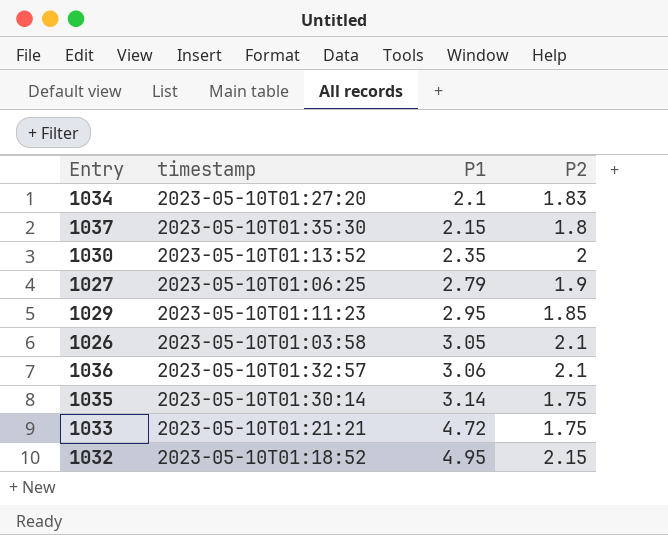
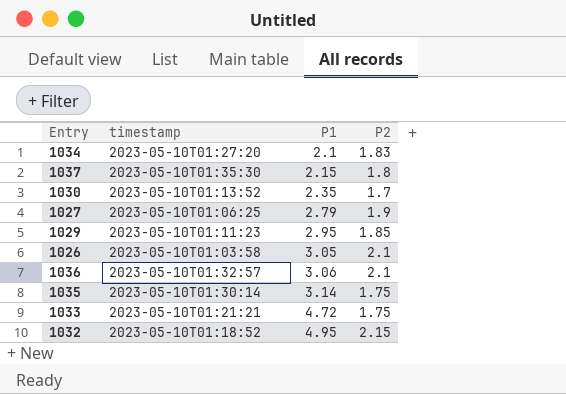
1030 | P2: 2 -> 1.7

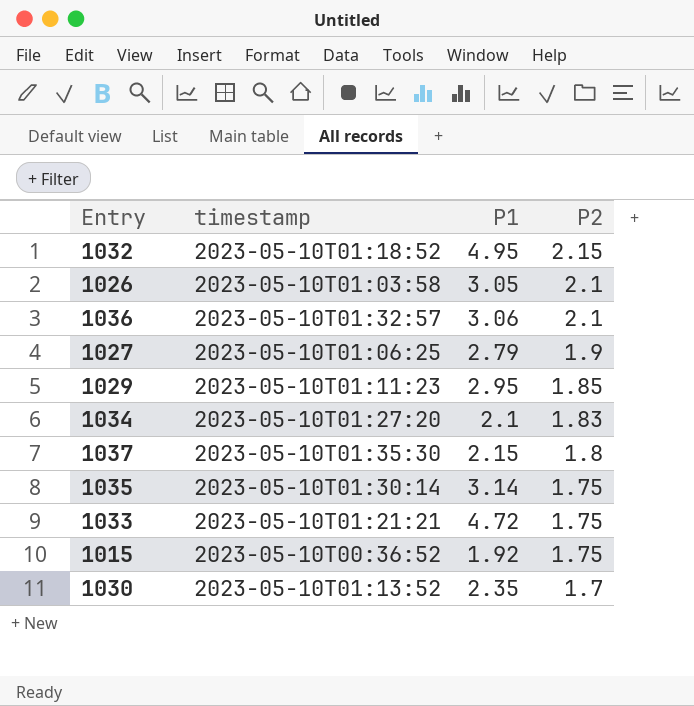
row order: P1 ascending -> P2 descending
row 1015: none -> 2023-05-10T00:36:52 | 1.92 | 1.75

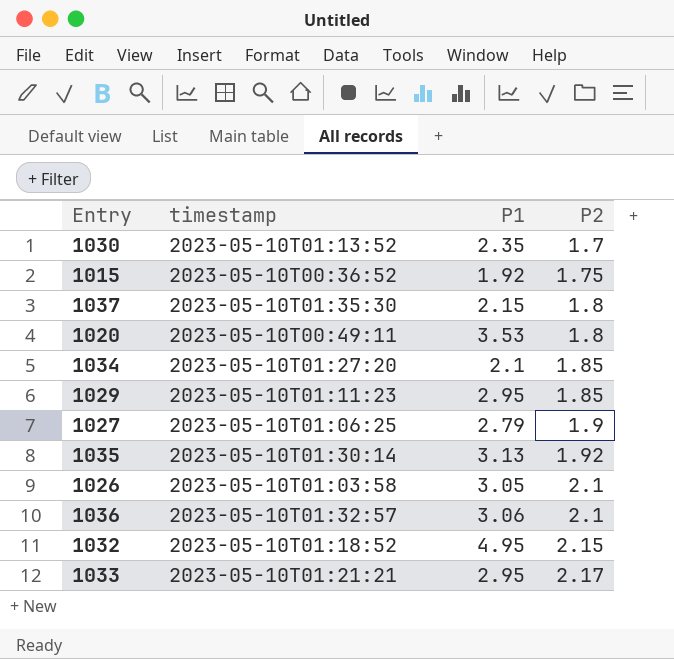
row order: P2 descending -> P2 ascending
row 1020: none -> 2023-05-10T00:49:11 | 3.53 | 1.8
1034 | P2: 1.83 -> 1.85
1035 | P1: 3.14 -> 3.13
1035 | P2: 1.75 -> 1.92
1033 | P1: 4.72 -> 2.95
1033 | P2: 1.75 -> 2.17

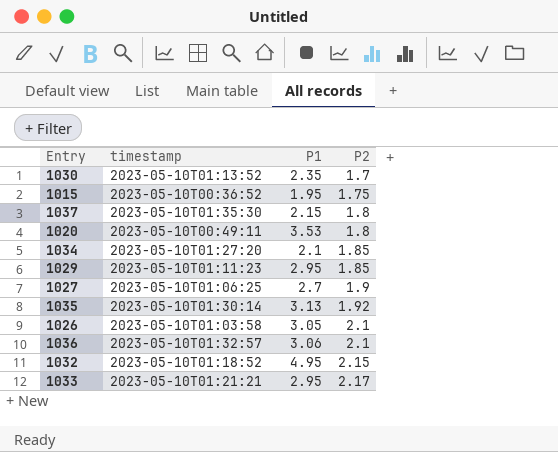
1015 | P1: 1.92 -> 1.95
1027 | P1: 2.79 -> 2.7

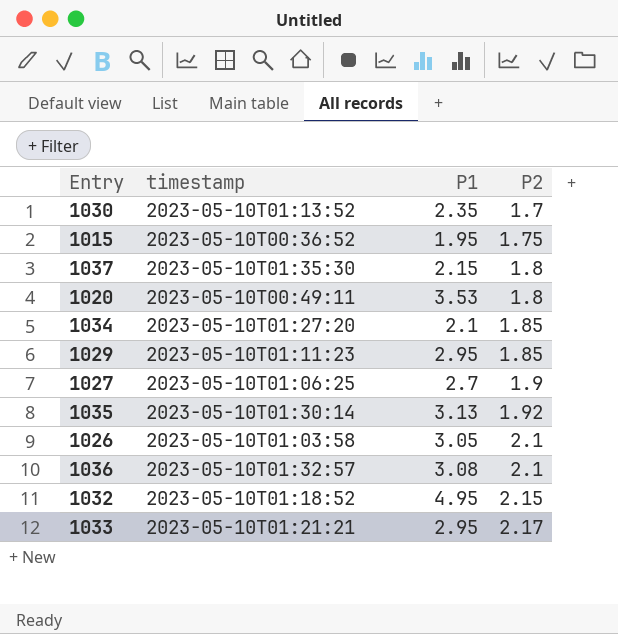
1036 | P1: 3.06 -> 3.08

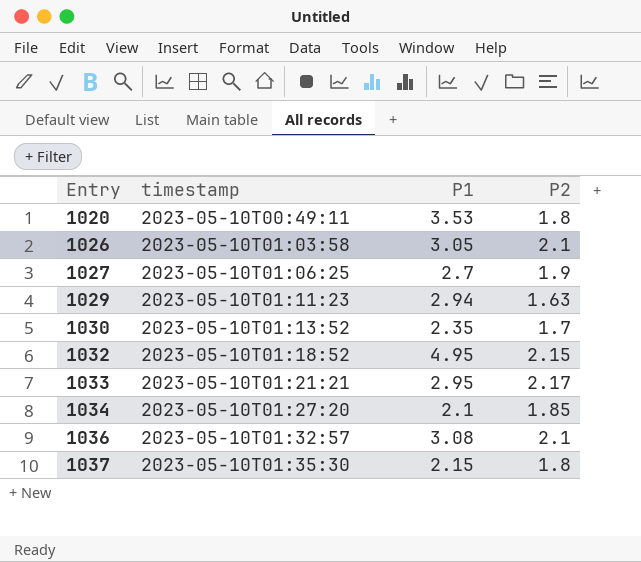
row order: P2 ascending -> Entry ascending
row 1015: 2023-05-10T00:36:52 | 1.95 | 1.75 -> none
row 1035: 2023-05-10T01:30:14 | 3.13 | 1.92 -> none
1029 | P1: 2.95 -> 2.94
1029 | P2: 1.85 -> 1.63

